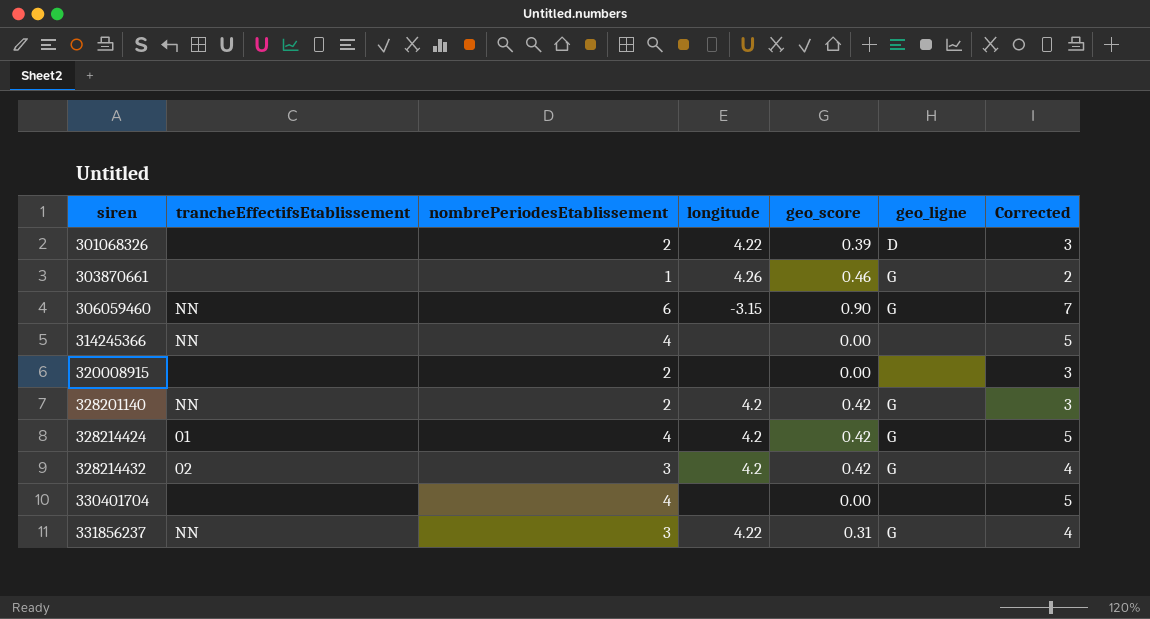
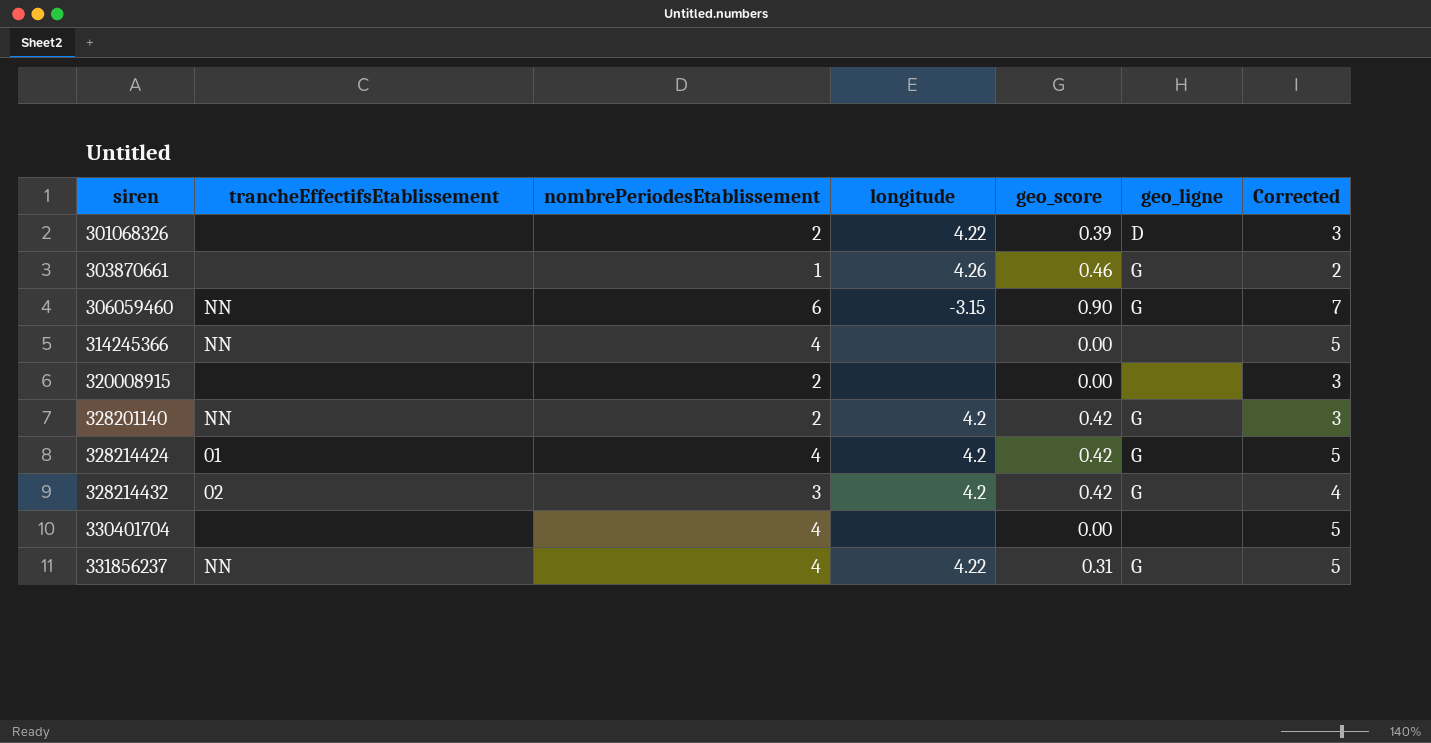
331856237 | nombrePeriodesEtablissement: 3 -> 4
331856237 | Corrected: 4 -> 5

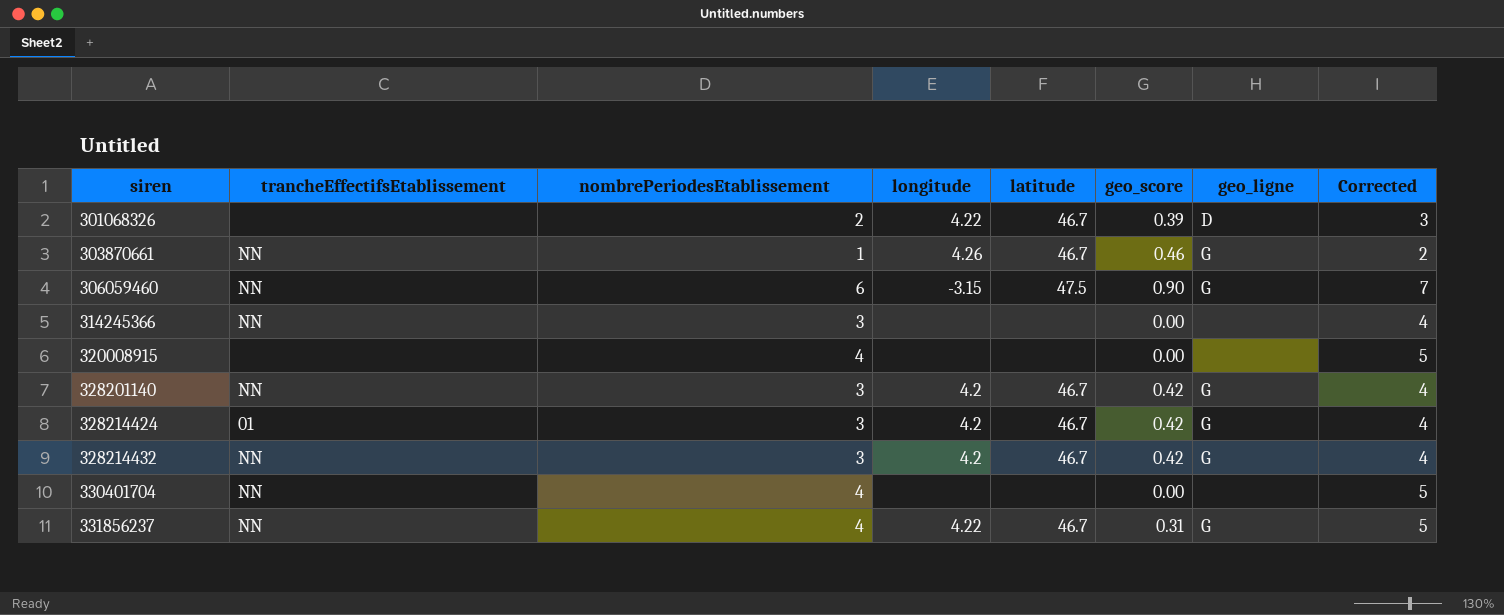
column latitude | position: none -> 5
303870661 | trancheEffectifsEtablissement: none -> NN
314245366 | nombrePeriodesEtablissement: 4 -> 3
314245366 | Corrected: 5 -> 4
320008915 | nombrePeriodesEtablissement: 2 -> 4
320008915 | Corrected: 3 -> 5
328201140 | nombrePeriodesEtablissement: 2 -> 3
328201140 | Corrected: 3 -> 4
328214424 | nombrePeriodesEtablissement: 4 -> 3
328214424 | Corrected: 5 -> 4
328214432 | trancheEffectifsEtablissement: 02 -> NN
330401704 | trancheEffectifsEtablissement: none -> NN

